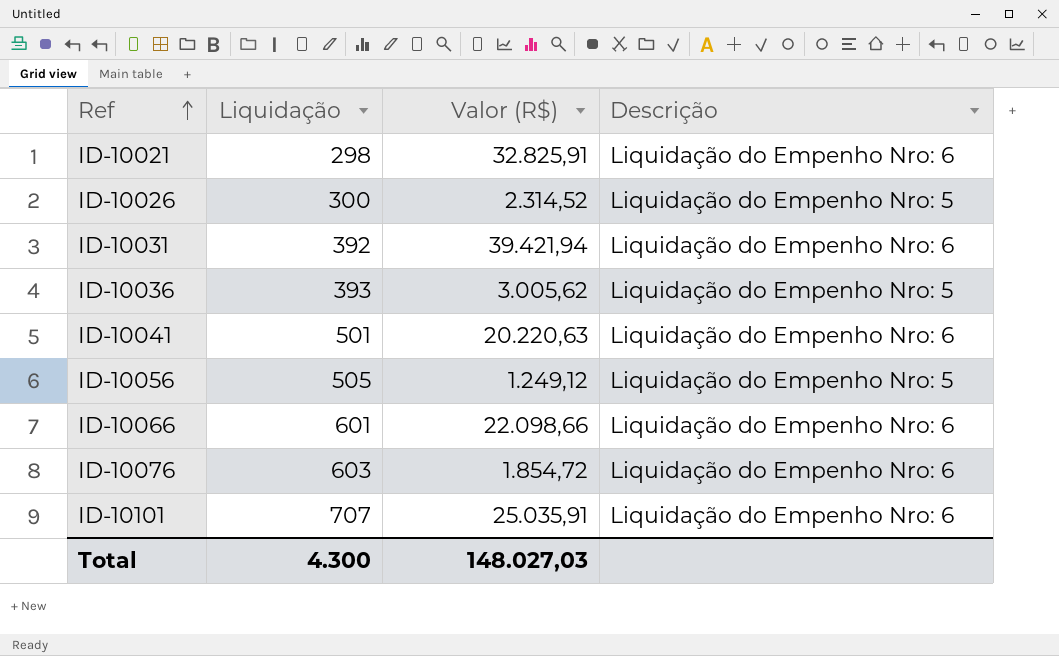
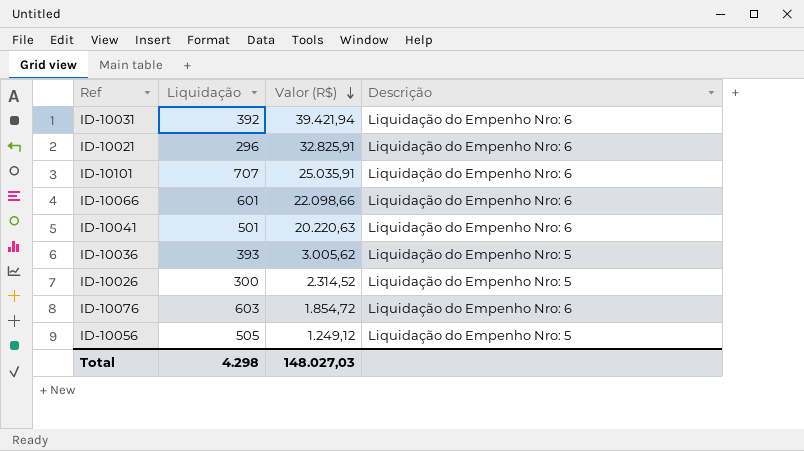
row order: Ref ascending -> Valor (R$) descending
ID-10021 | Liquidação: 298 -> 296
Total | Liquidação: 4.300 -> 4.298

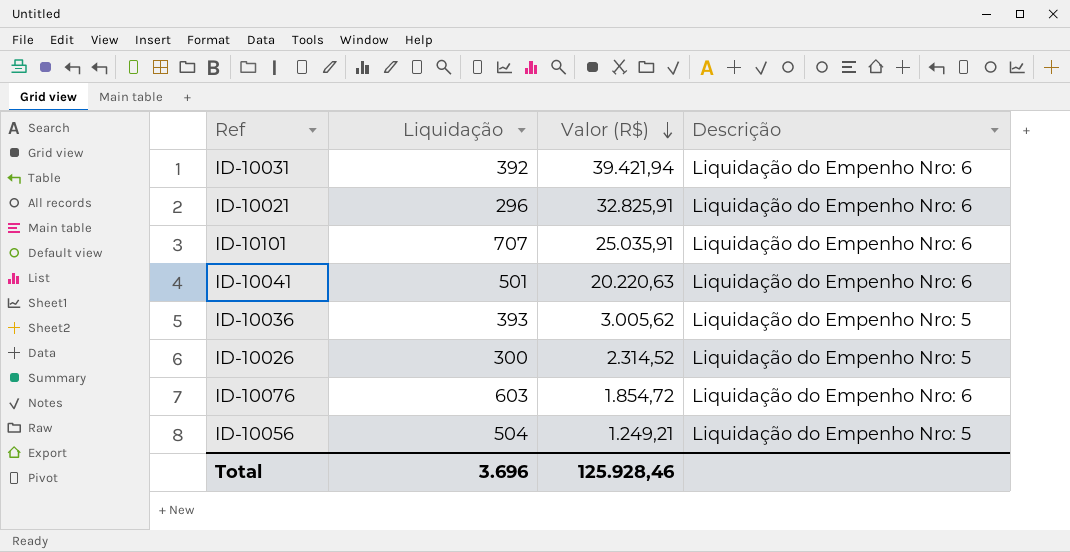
row ID-10066: 601 | 22.098,66 | Liquidação do Empenho Nro: 6 -> none
ID-10056 | Liquidação: 505 -> 504
ID-10056 | Valor (R$): 1.249,12 -> 1.249,21
Total | Liquidação: 4.298 -> 3.696
Total | Valor (R$): 148.027,03 -> 125.928,46

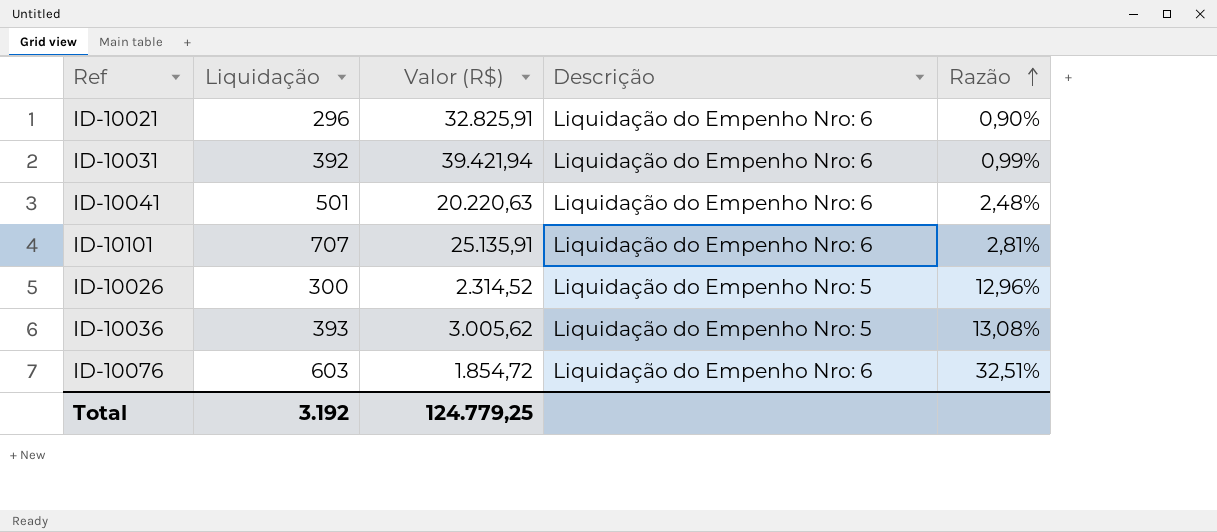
row order: Valor (R$) descending -> Razão ascending
column Razão | formula: none -> [Liquidação] / [Valor (R$)]
row ID-10056: 504 | 1.249,21 | Liquidação do Empenho Nro: 5 -> none
ID-10101 | Valor (R$): 25.035,91 -> 25.135,91
Total | Liquidação: 3.696 -> 3.192
Total | Valor (R$): 125.928,46 -> 124.779,25

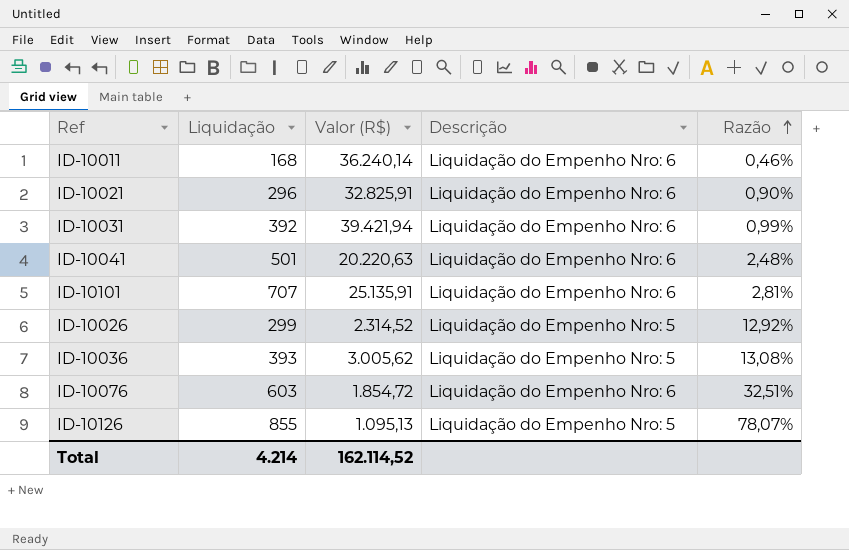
row ID-10011: none -> 168 | 36.240,14 | Liquidação do Empenho Nro: 6 | 0,46%
ID-10026 | Liquidação: 300 -> 299
ID-10026 | Razão: 12,96% -> 12,92%
row ID-10126: none -> 855 | 1.095,13 | Liquidação do Empenho Nro: 5 | 78,07%
Total | Liquidação: 3.192 -> 4.214
Total | Valor (R$): 124.779,25 -> 162.114,52

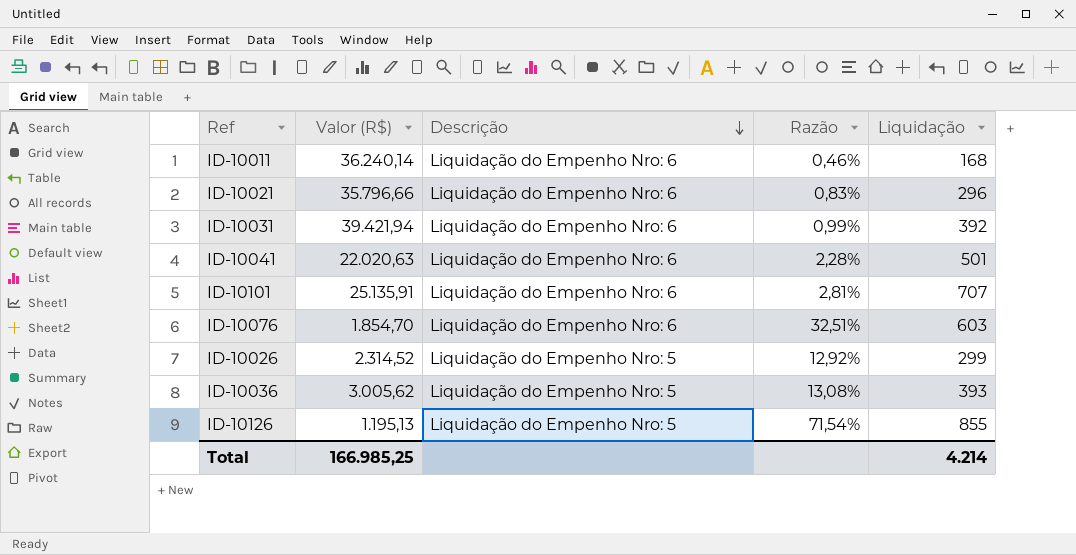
row order: Razão ascending -> Descrição descending
column Liquidação | position: 2 -> 5
ID-10021 | Valor (R$): 32.825,91 -> 35.796,66
ID-10021 | Razão: 0,90% -> 0,83%
ID-10041 | Valor (R$): 20.220,63 -> 22.020,63
ID-10041 | Razão: 2,48% -> 2,28%
ID-10076 | Valor (R$): 1.854,72 -> 1.854,70
ID-10126 | Valor (R$): 1.095,13 -> 1.195,13
ID-10126 | Razão: 78,07% -> 71,54%
Total | Valor (R$): 162.114,52 -> 166.985,25

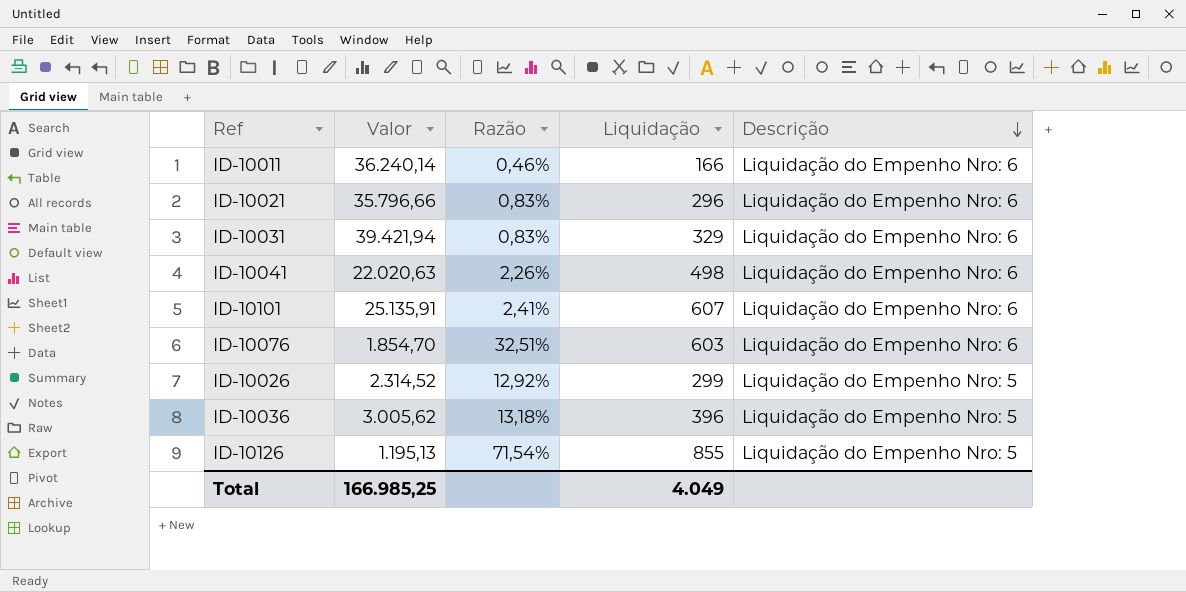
column name: Valor (R$) -> Valor
column Descrição | position: 3 -> 5
ID-10011 | Liquidação: 168 -> 166
ID-10031 | Razão: 0,99% -> 0,83%
ID-10031 | Liquidação: 392 -> 329
ID-10041 | Razão: 2,28% -> 2,26%
ID-10041 | Liquidação: 501 -> 498
ID-10101 | Razão: 2,81% -> 2,41%
ID-10101 | Liquidação: 707 -> 607
ID-10036 | Razão: 13,08% -> 13,18%
ID-10036 | Liquidação: 393 -> 396
Total | Liquidação: 4.214 -> 4.049

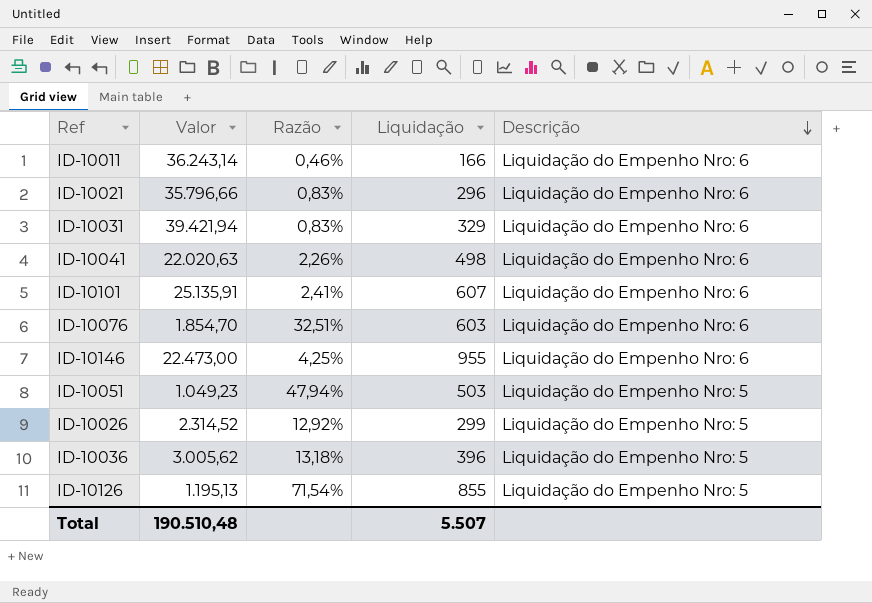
ID-10011 | Valor: 36.240,14 -> 36.243,14
row ID-10146: none -> 22.473,00 | 4,25% | 955 | Liquidação do Empenho Nro: 6
row ID-10051: none -> 1.049,23 | 47,94% | 503 | Liquidação do Empenho Nro: 5
Total | Valor: 166.985,25 -> 190.510,48
Total | Liquidação: 4.049 -> 5.507

